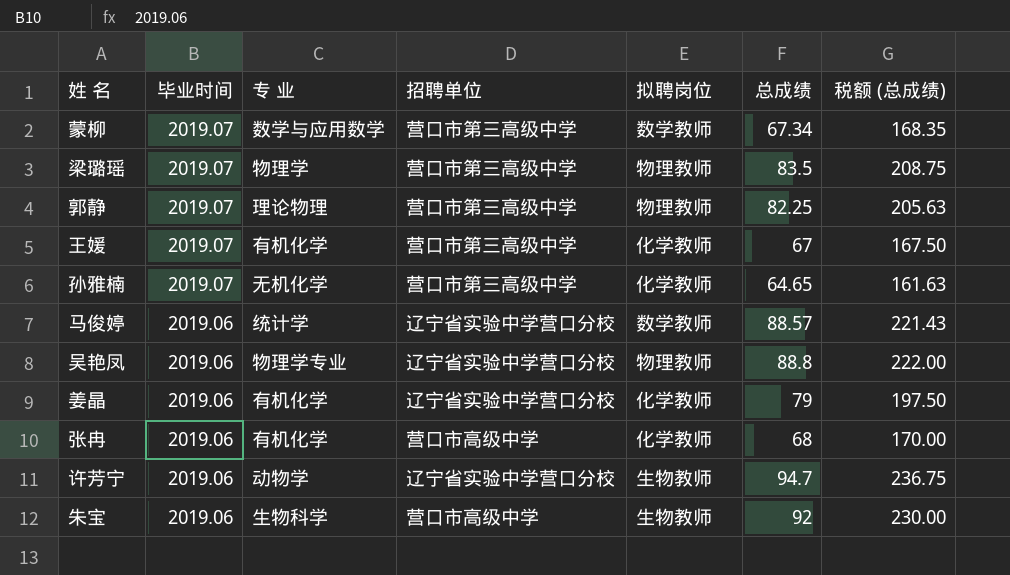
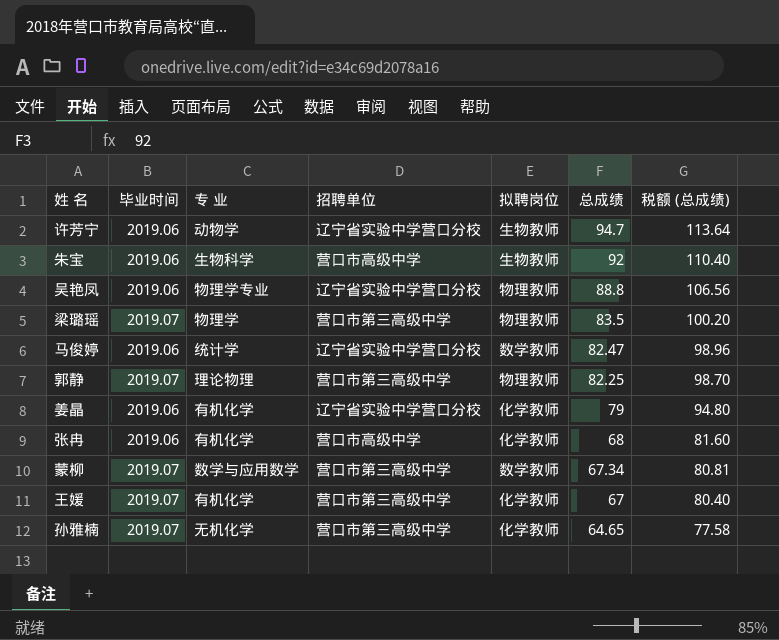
row order: 毕业时间 descending -> 总成绩 descending
column 税额 (总成绩) | formula: [总成绩] * 2.5 -> [总成绩] * 1.2
马俊婷 | 总成绩: 88.57 -> 82.47

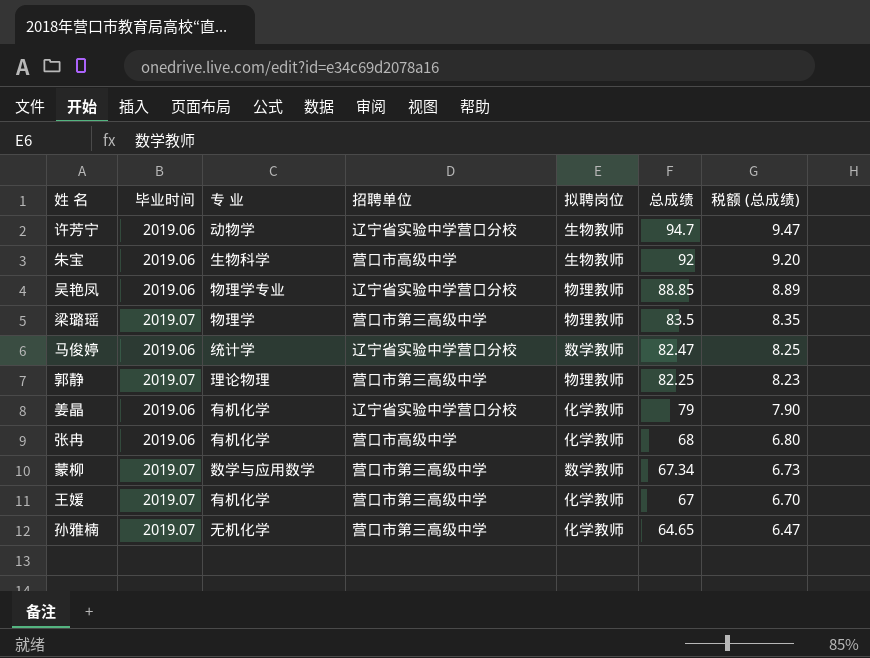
column 税额 (总成绩) | formula: [总成绩] * 1.2 -> [总成绩] * 0.1
吴艳凤 | 总成绩: 88.8 -> 88.85

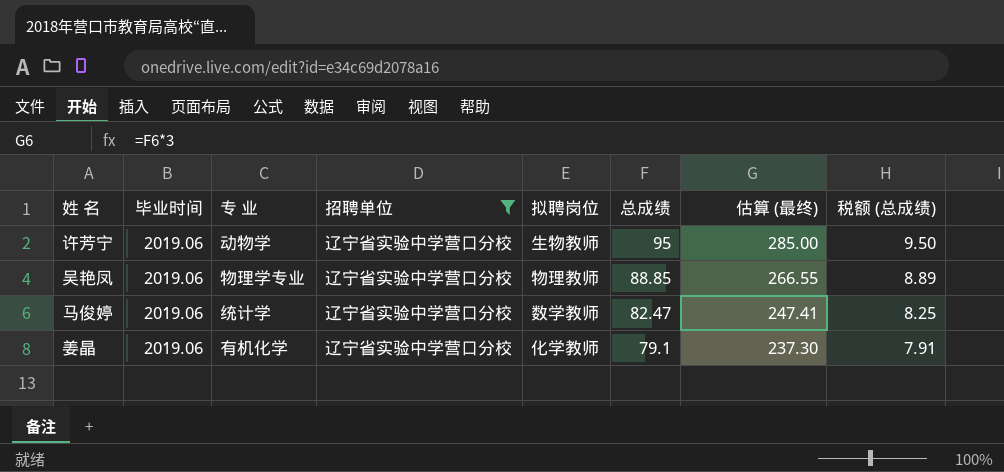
filter: none -> 招聘单位 = 辽宁省实验中学营口分校
column 估算 (最终) | formula: none -> [总成绩] * 3
许芳宁 | 总成绩: 94.7 -> 95
许芳宁 | 税额 (总成绩): 9.47 -> 9.50
姜晶 | 总成绩: 79 -> 79.1
姜晶 | 税额 (总成绩): 7.90 -> 7.91

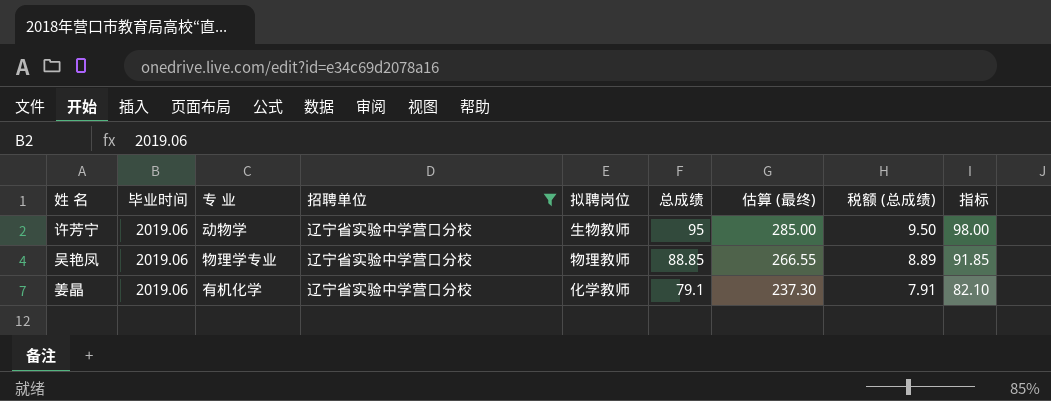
column 指标 | formula: none -> [总成绩] + 3
row 马俊婷: 2019.06 | 统计学 | 辽宁省实验中学营口分校 | 数学教师 | 82.47 | 247.41 | 8.25 -> none

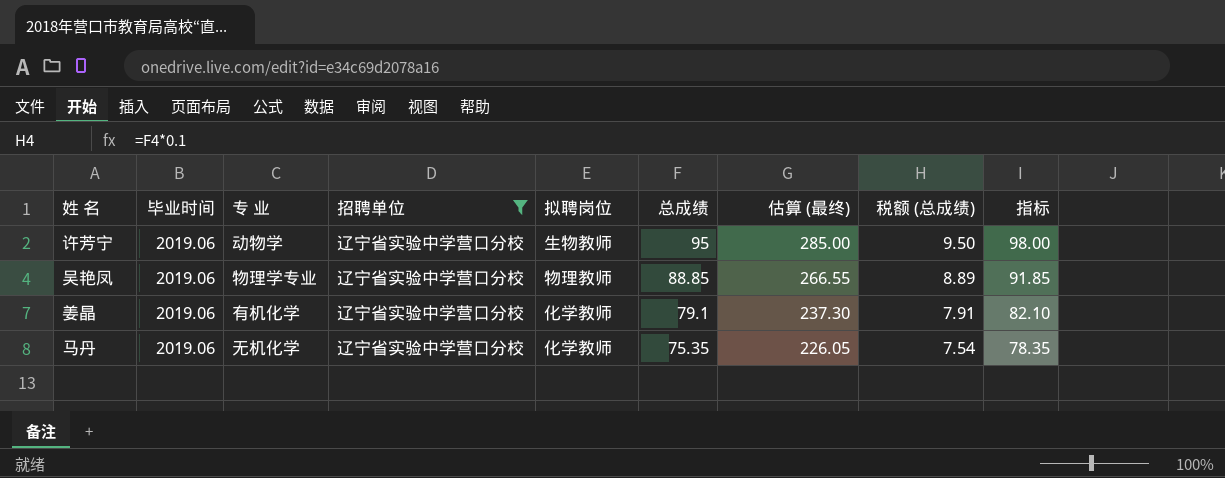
row 马丹: none -> 2019.06 | 无机化学 | 辽宁省实验中学营口分校 | 化学教师 | 75.35 | 226.05 | 7.54 | 78.35

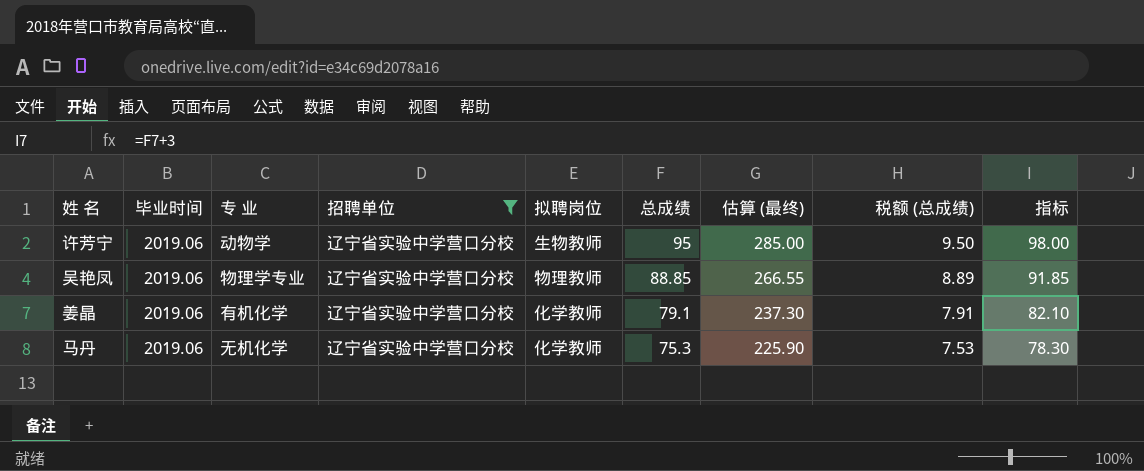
马丹 | 总成绩: 75.35 -> 75.3
马丹 | 估算 (最终): 226.05 -> 225.90
马丹 | 税额 (总成绩): 7.54 -> 7.53
马丹 | 指标: 78.35 -> 78.30

